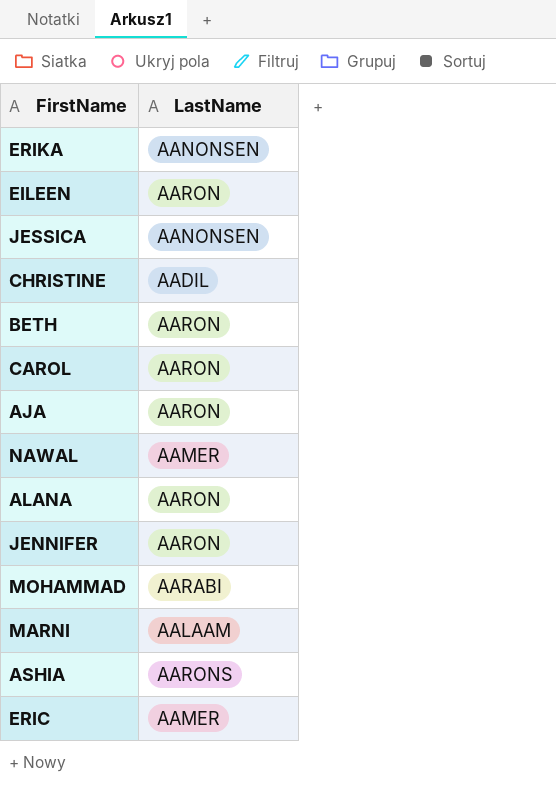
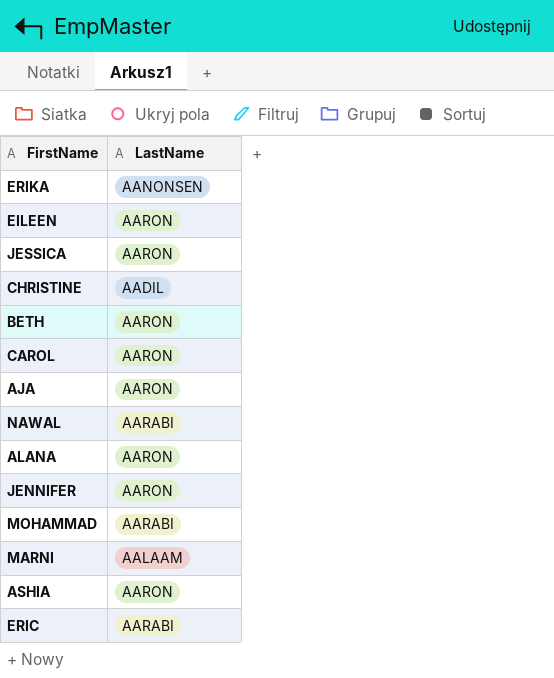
JESSICA | LastName: AANONSEN -> AARON
NAWAL | LastName: AAMER -> AARABI
ASHIA | LastName: AARONS -> AARON
ERIC | LastName: AAMER -> AARABI

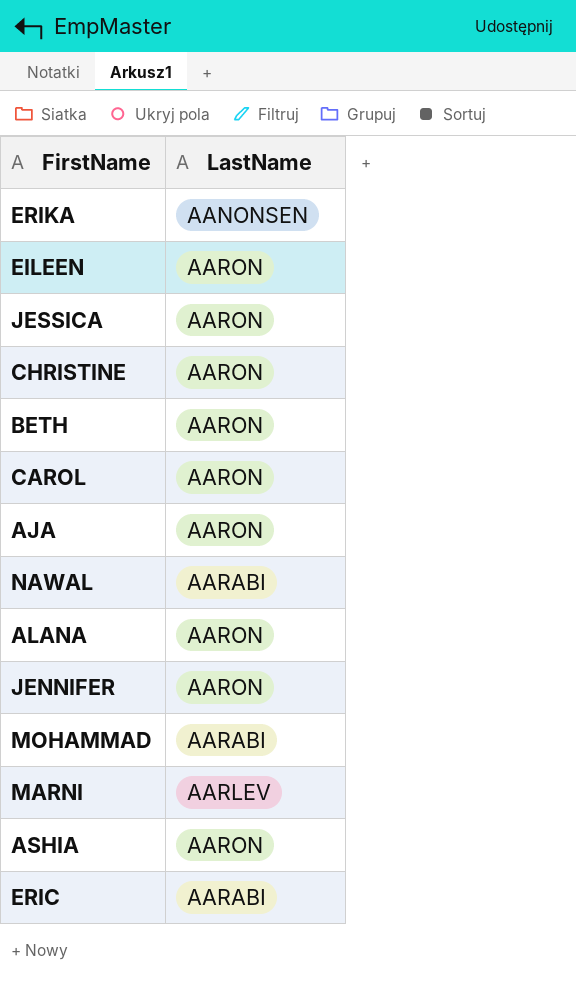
CHRISTINE | LastName: AADIL -> AARON
MARNI | LastName: AALAAM -> AARLEV

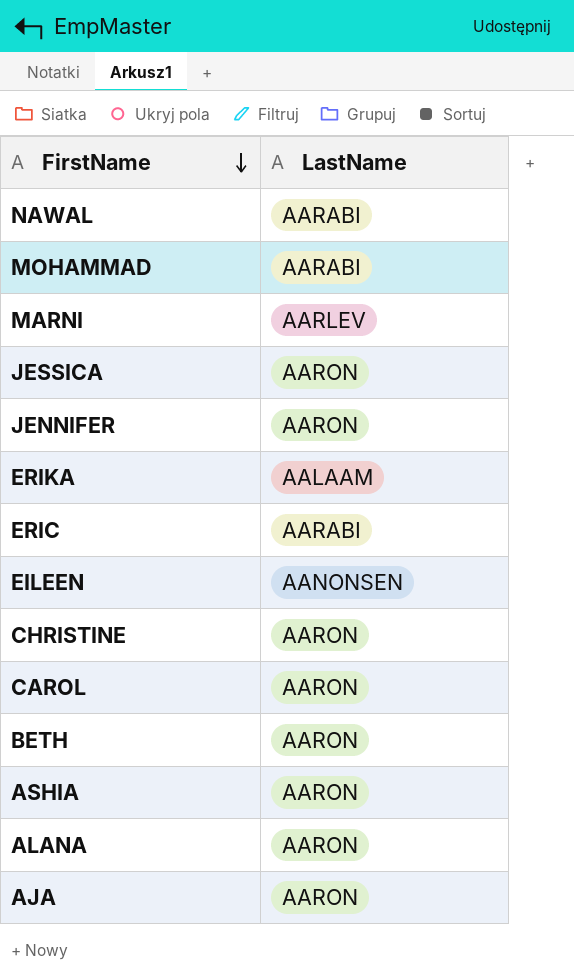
row order: none -> FirstName descending
ERIKA | LastName: AANONSEN -> AALAAM
EILEEN | LastName: AARON -> AANONSEN

